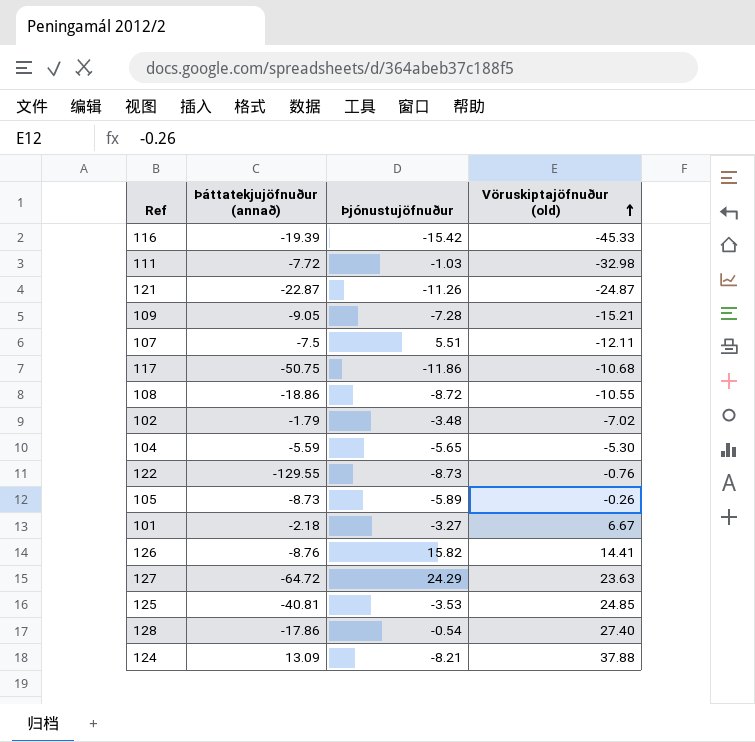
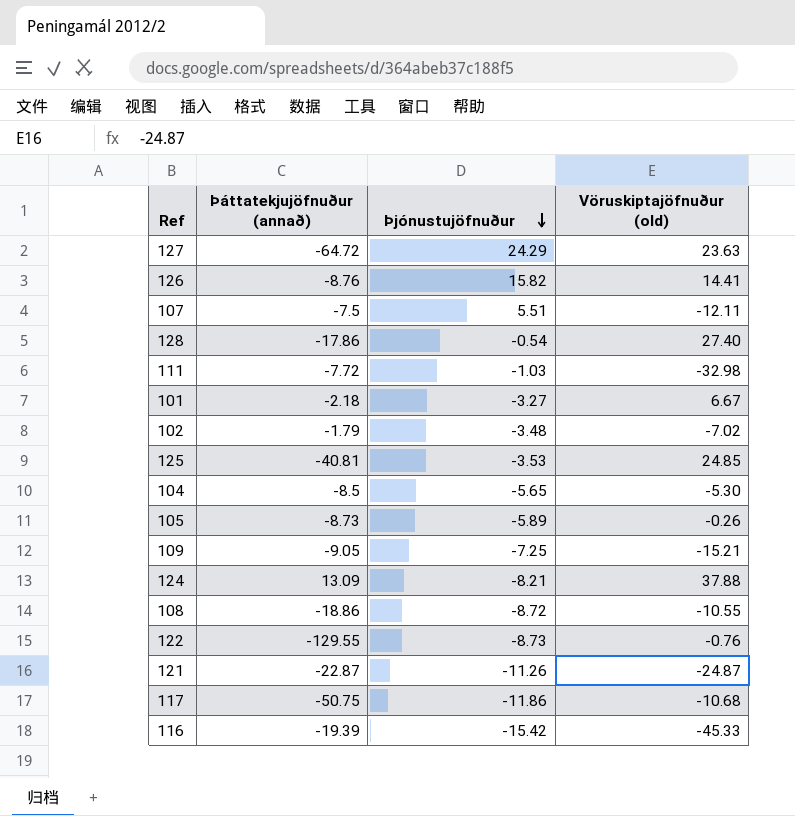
row order: Vöruskiptajöfnuður (old) ascending -> Þjónustujöfnuður descending
104 | Þáttatekjujöfnuður (annað): -5.59 -> -8.5
109 | Þjónustujöfnuður: -7.28 -> -7.25

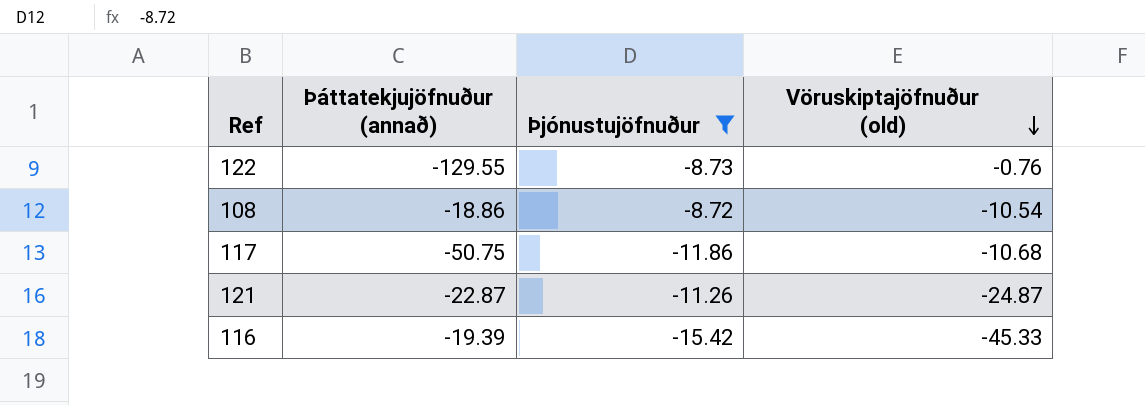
filter: none -> Þjónustujöfnuður <= -8.72
row order: Þjónustujöfnuður descending -> Vöruskiptajöfnuður (old) descending
108 | Vöruskiptajöfnuður (old): -10.55 -> -10.54

